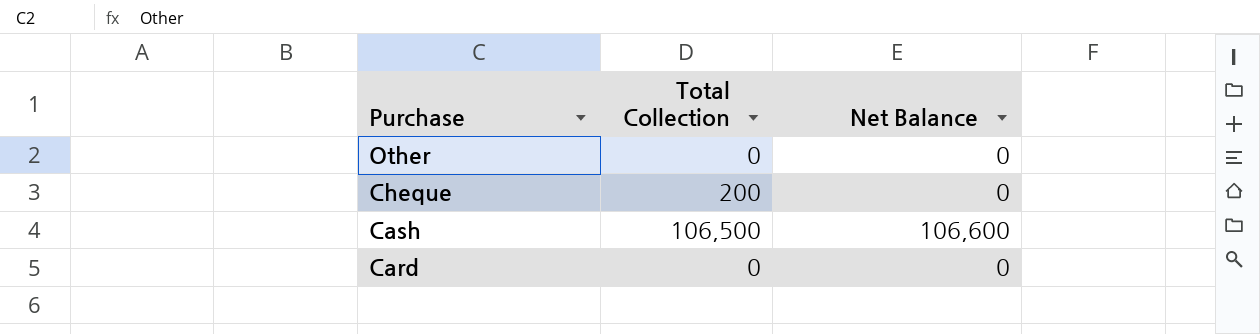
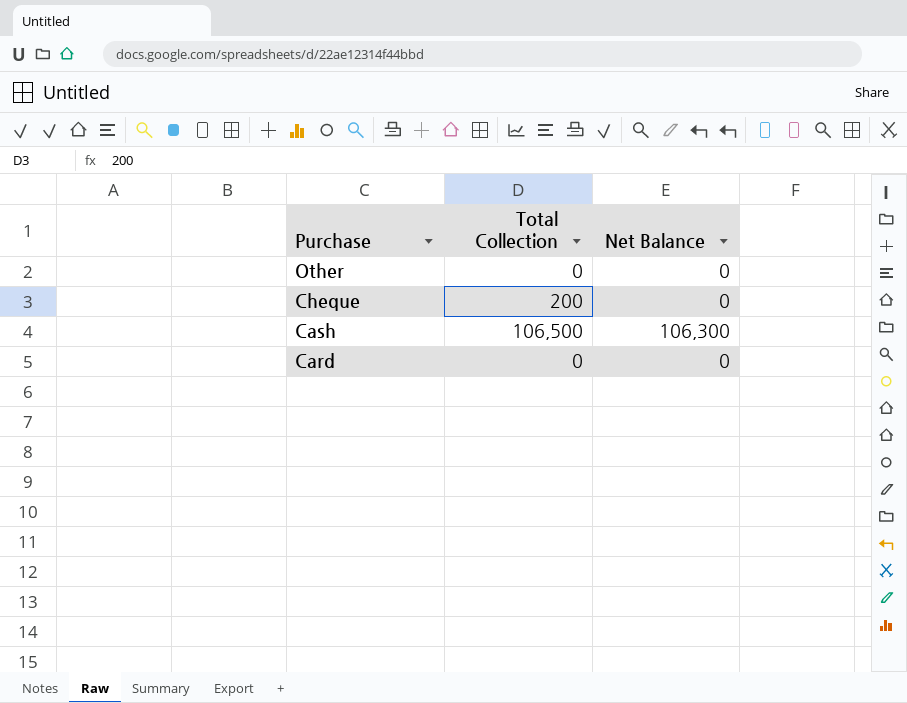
Cash | Net Balance: 106,600 -> 106,300

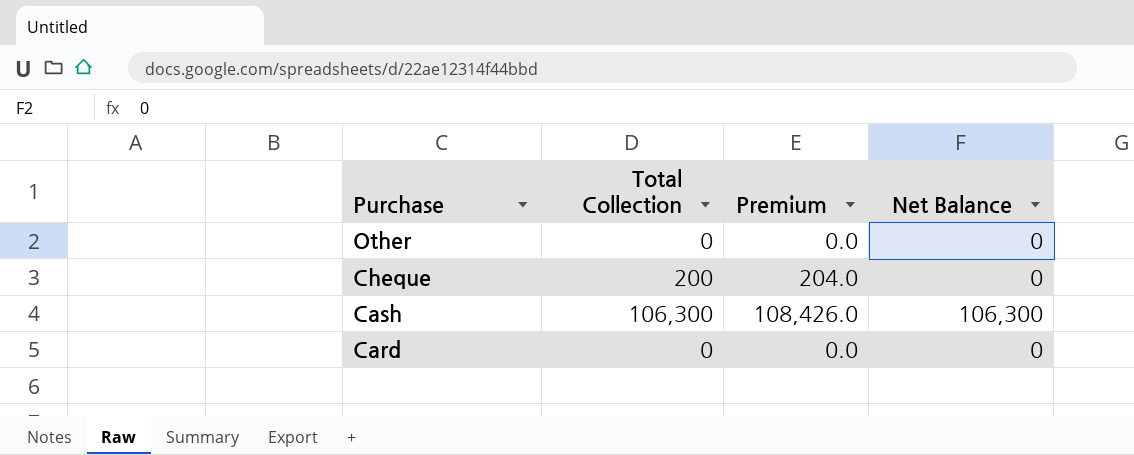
column Premium | formula: none -> [Total Collection] * 1.02
Cash | Total Collection: 106,500 -> 106,300

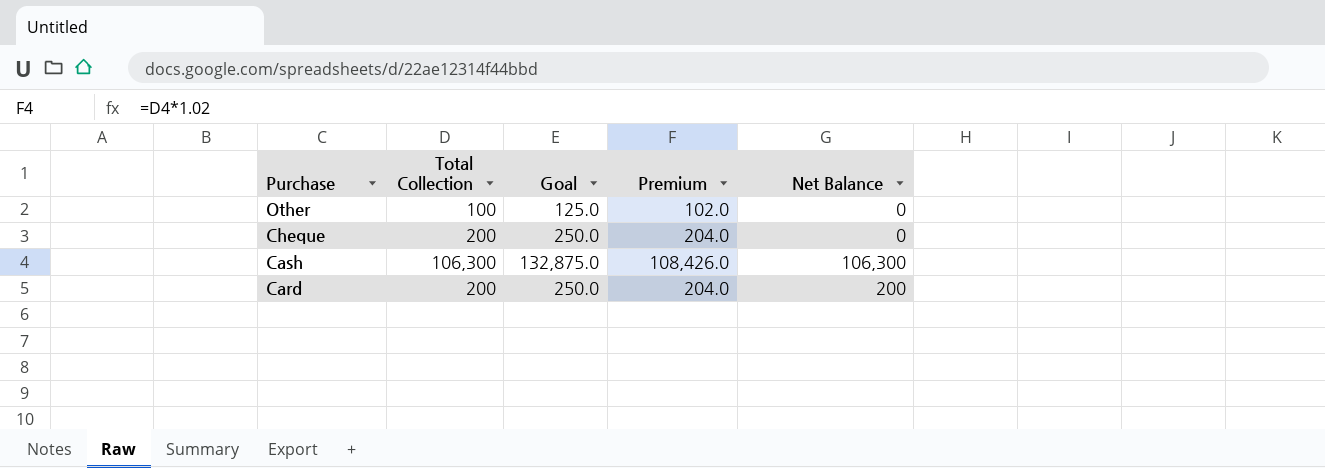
column Goal | formula: none -> [Total Collection] * 1.25
Other | Total Collection: 0 -> 100
Other | Premium: 0.0 -> 102.0
Card | Total Collection: 0 -> 200
Card | Premium: 0.0 -> 204.0
Card | Net Balance: 0 -> 200

